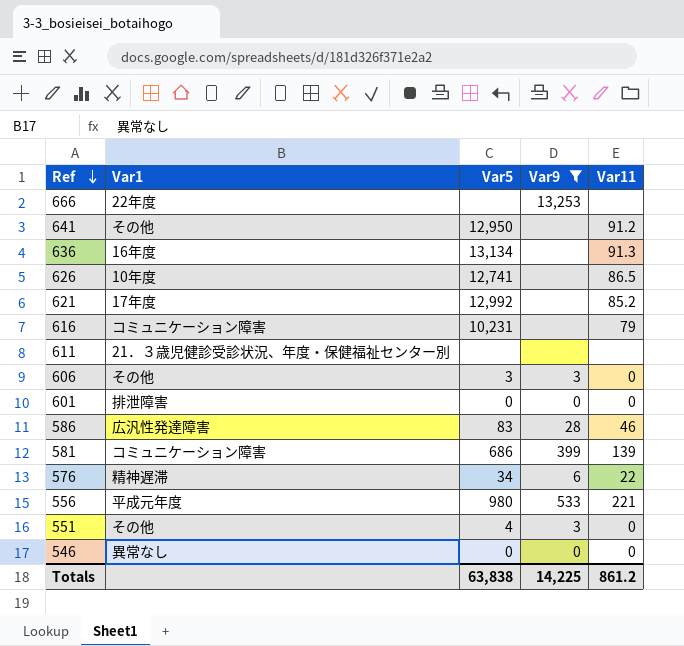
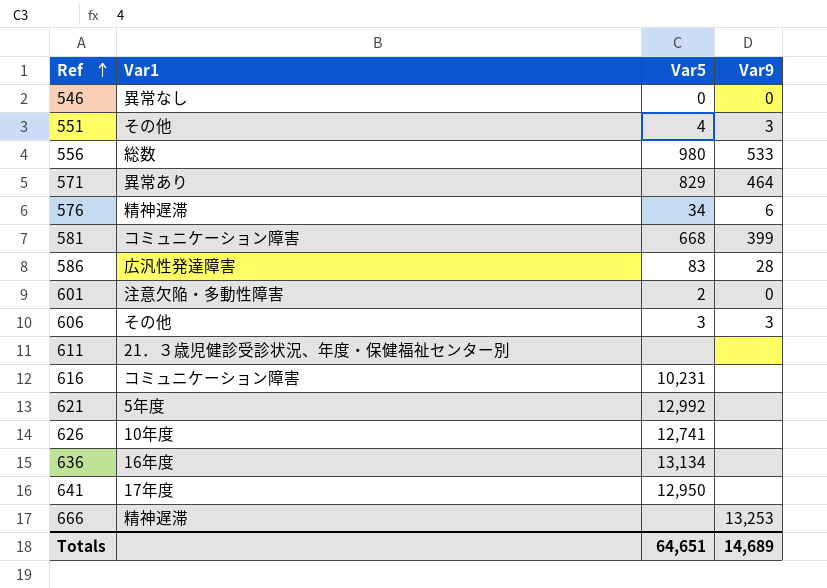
filter: Var9 != 464 -> none
row order: Ref descending -> Ref ascending
column Var11 | position: 5 -> none
556 | Var1: 平成元年度 -> 総数
581 | Var5: 686 -> 668
601 | Var1: 排泄障害 -> 注意欠陥・多動性障害
601 | Var5: 0 -> 2
621 | Var1: 17年度 -> 5年度
641 | Var1: その他 -> 17年度
666 | Var1: 22年度 -> 精神遅滞
Totals | Var5: 63,838 -> 64,651
Totals | Var9: 14,225 -> 14,689

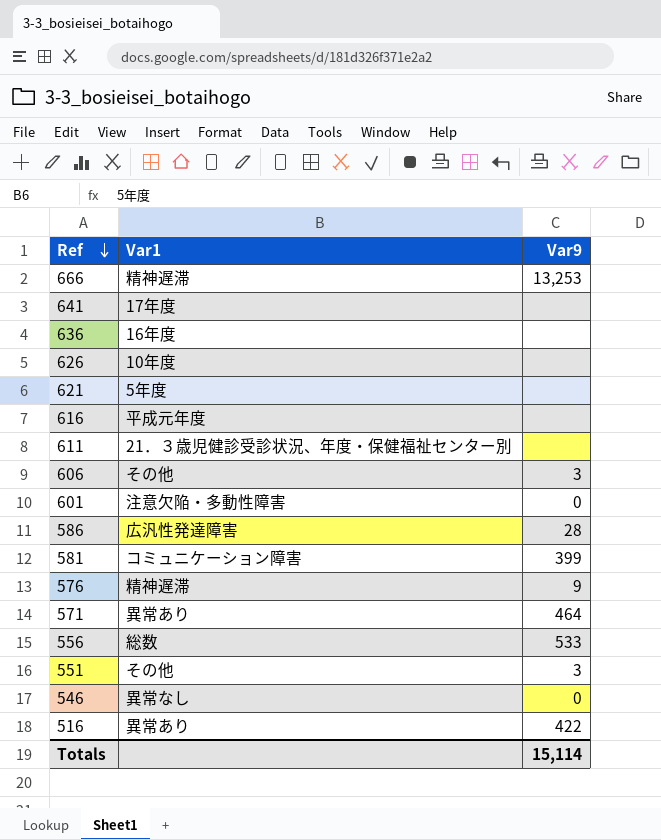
row order: Ref ascending -> Ref descending
column Var5 | position: 3 -> none
616 | Var1: コミュニケーション障害 -> 平成元年度
576 | Var9: 6 -> 9
row 516: none -> 異常あり | 422
Totals | Var9: 14,689 -> 15,114

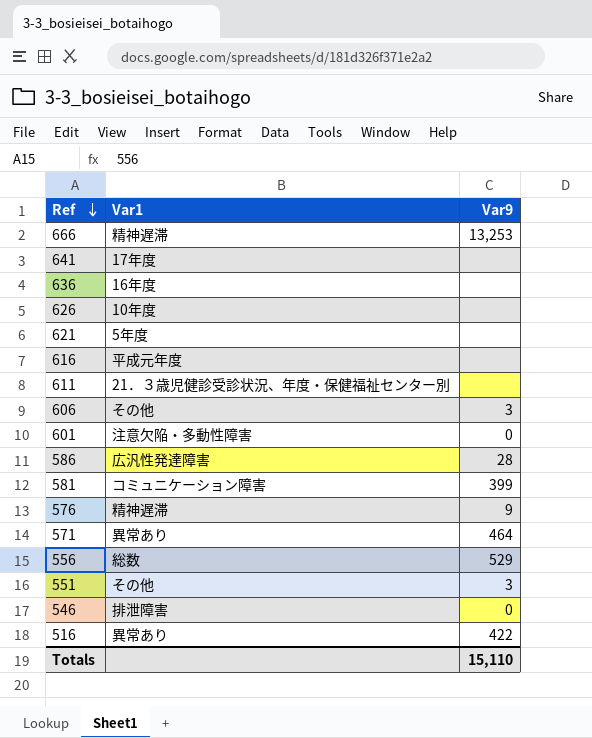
556 | Var9: 533 -> 529
546 | Var1: 異常なし -> 排泄障害
Totals | Var9: 15,114 -> 15,110

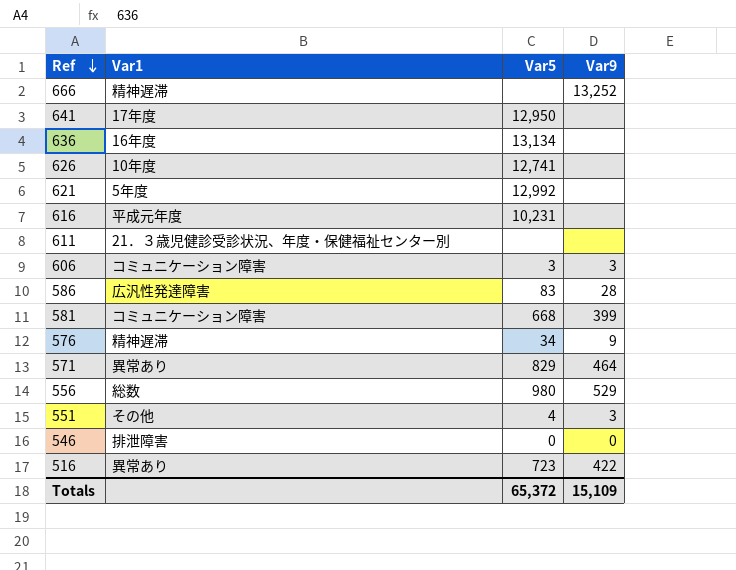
column Var5 | position: none -> 3
row 601: 注意欠陥・多動性障害 | 0 -> none
666 | Var9: 13,253 -> 13,252
606 | Var1: その他 -> コミュニケーション障害
Totals | Var9: 15,110 -> 15,109

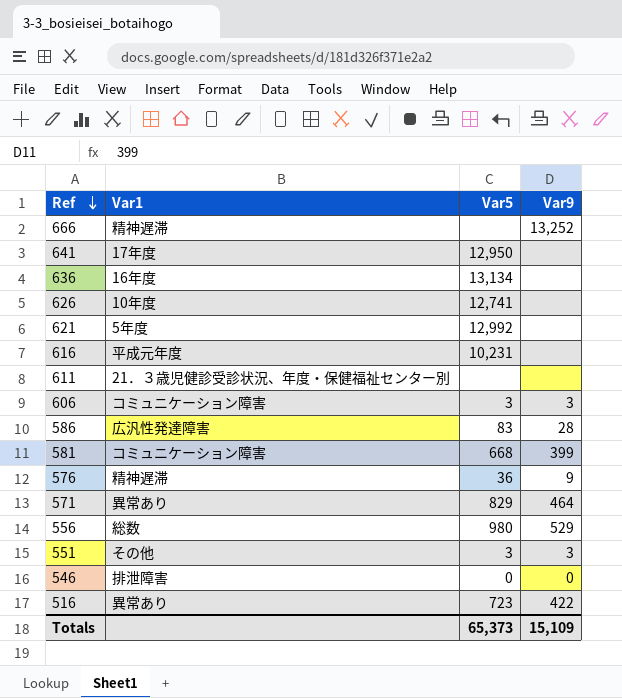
576 | Var5: 34 -> 36
551 | Var5: 4 -> 3
Totals | Var5: 65,372 -> 65,373

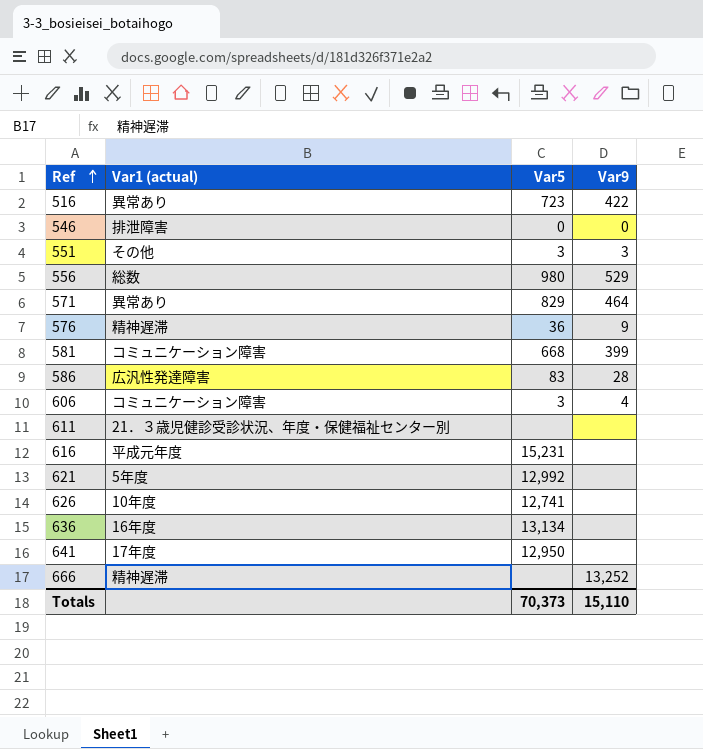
row order: Ref descending -> Ref ascending
column name: Var1 -> Var1 (actual)
606 | Var9: 3 -> 4
616 | Var5: 10,231 -> 15,231
Totals | Var5: 65,373 -> 70,373
Totals | Var9: 15,109 -> 15,110

